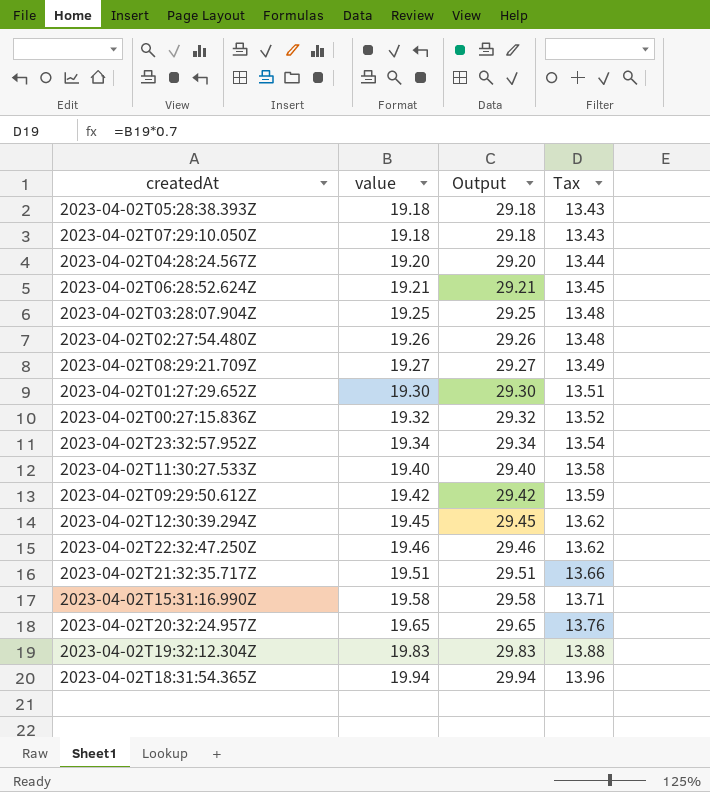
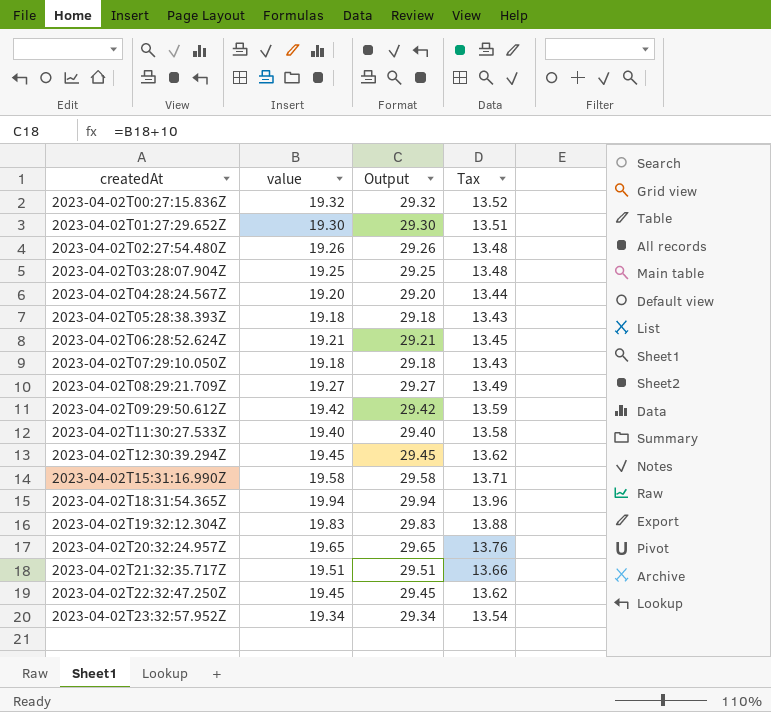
row order: value ascending -> createdAt ascending
2023-04-02T22:32:47.250Z | value: 19.46 -> 19.45
2023-04-02T22:32:47.250Z | Output: 29.46 -> 29.45

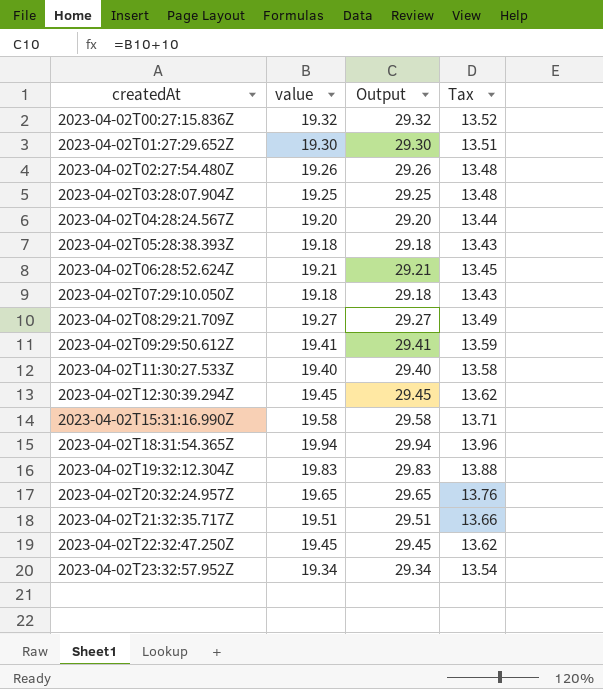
2023-04-02T09:29:50.612Z | value: 19.42 -> 19.41
2023-04-02T09:29:50.612Z | Output: 29.42 -> 29.41

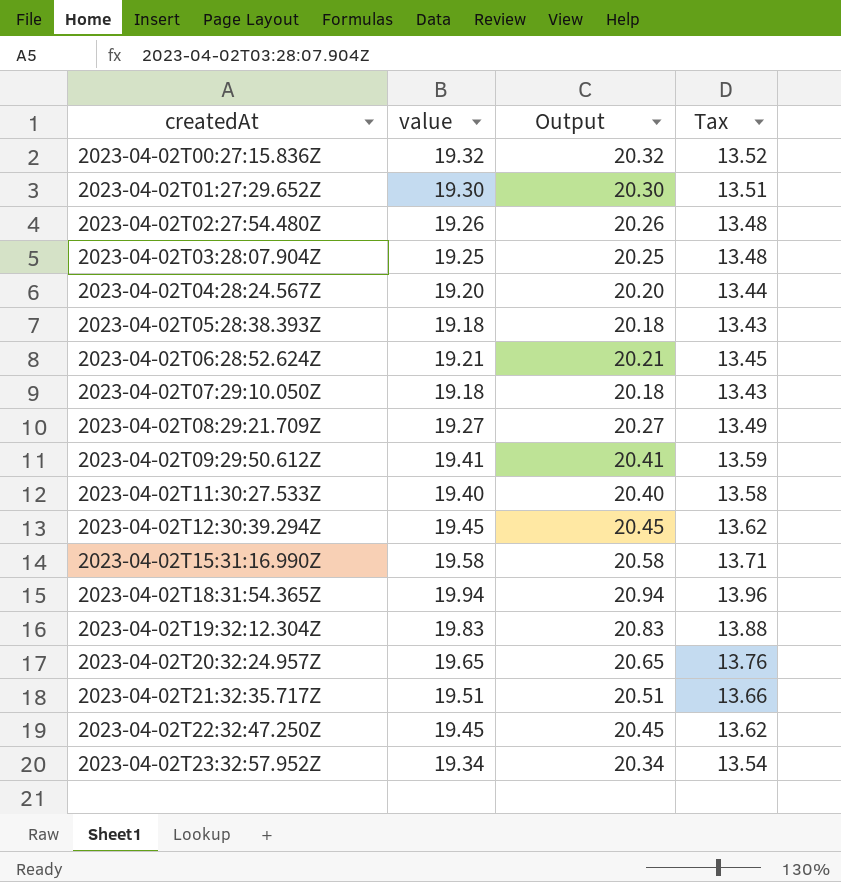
column Output | formula: [value] + 10 -> [value] + 1

